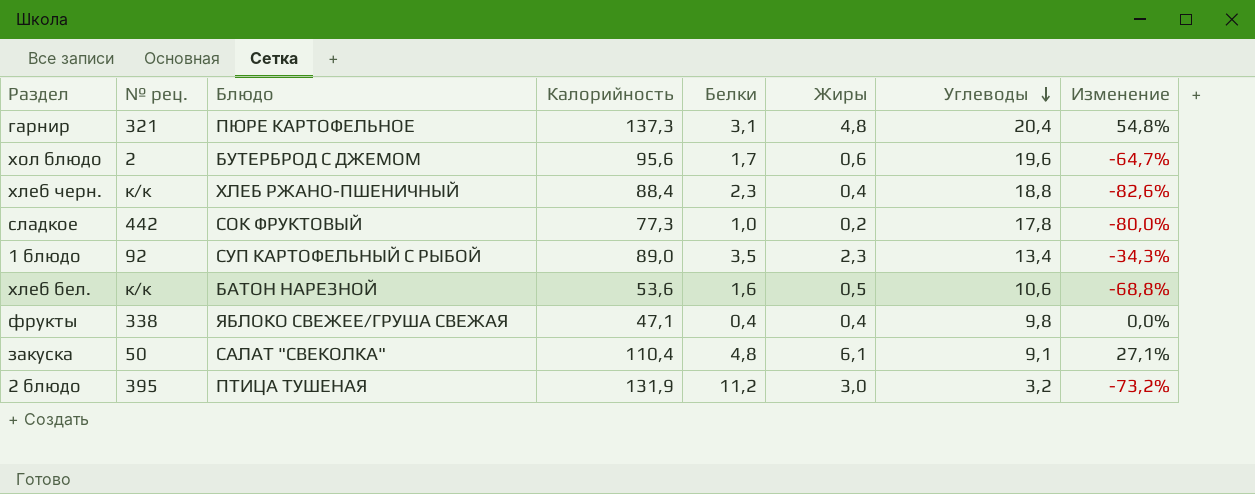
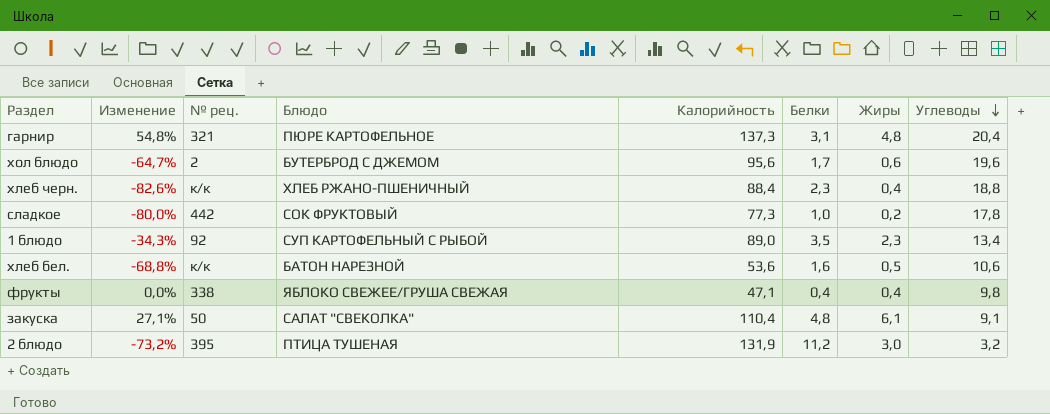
column Изменение | position: 8 -> 2

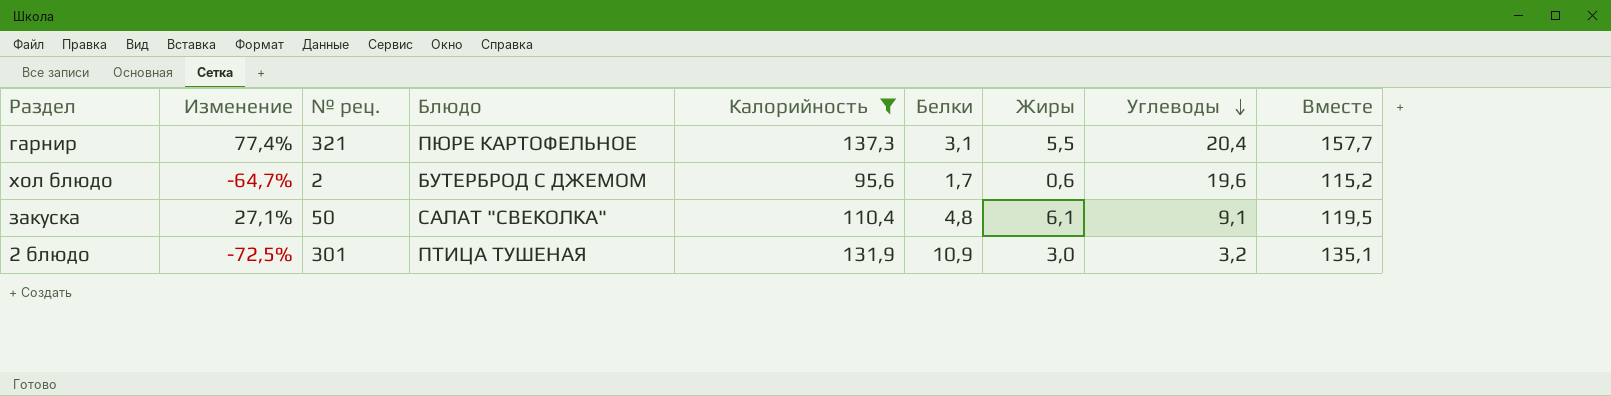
filter: none -> Калорийность >= 95,6
column Вместе | formula: none -> [Калорийность] + [Углеводы]
гарнир | Изменение: 54,8% -> 77,4%
гарнир | Жиры: 4,8 -> 5,5
2 блюдо | Изменение: -73,2% -> -72,5%
2 блюдо | № рец.: 395 -> 301
2 блюдо | Белки: 11,2 -> 10,9

